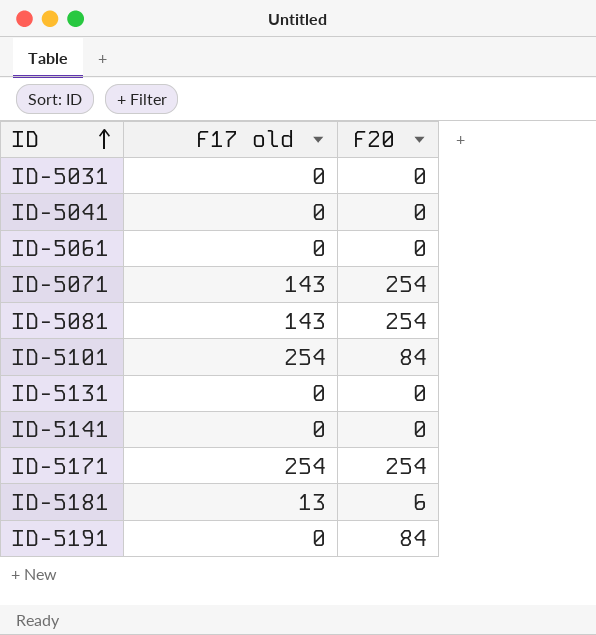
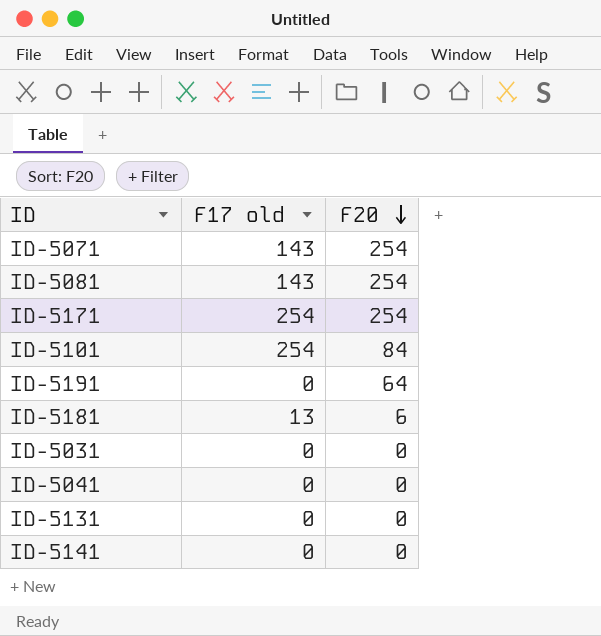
row order: ID ascending -> F20 descending
row ID-5061: 0 | 0 -> none
ID-5191 | F20: 84 -> 64

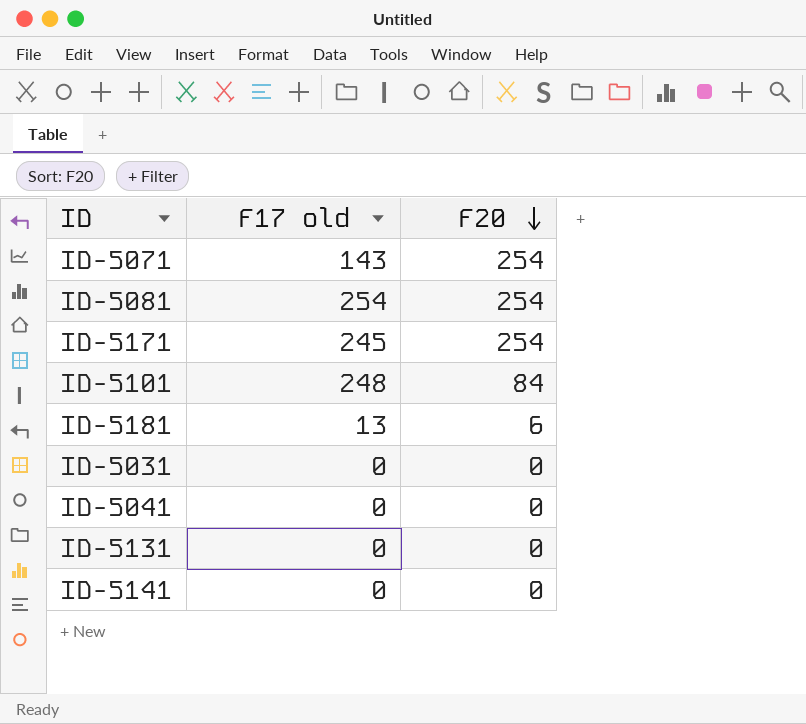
row ID-5191: 0 | 64 -> none
ID-5081 | F17 old: 143 -> 254
ID-5171 | F17 old: 254 -> 245
ID-5101 | F17 old: 254 -> 248

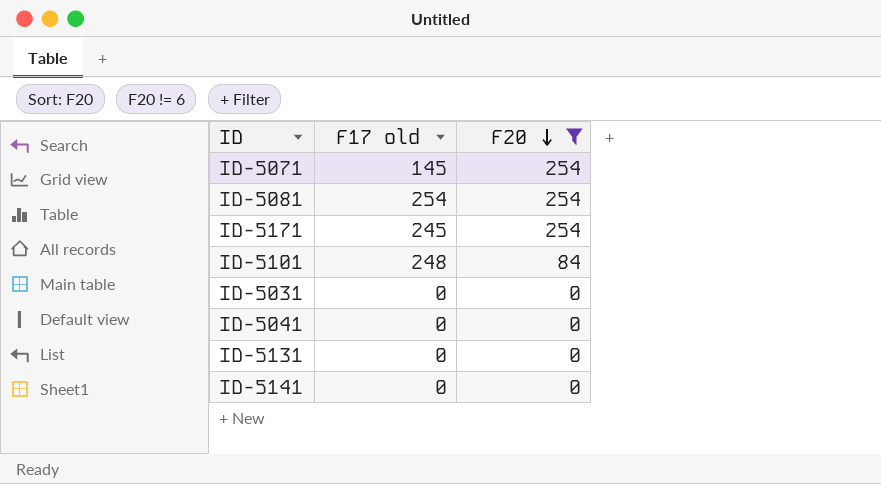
filter: none -> F20 != 6
ID-5071 | F17 old: 143 -> 145

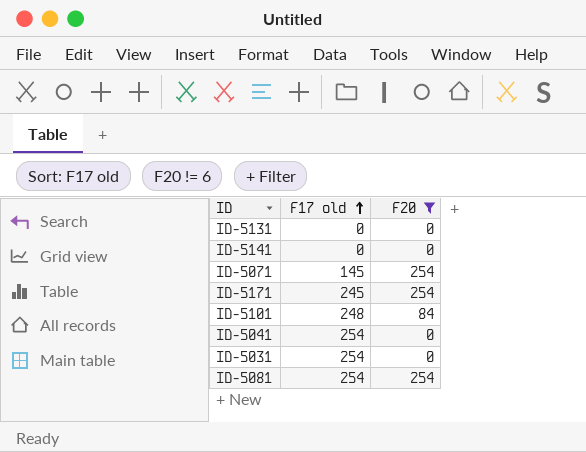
row order: F20 descending -> F17 old ascending
ID-5041 | F17 old: 0 -> 254
ID-5031 | F17 old: 0 -> 254

